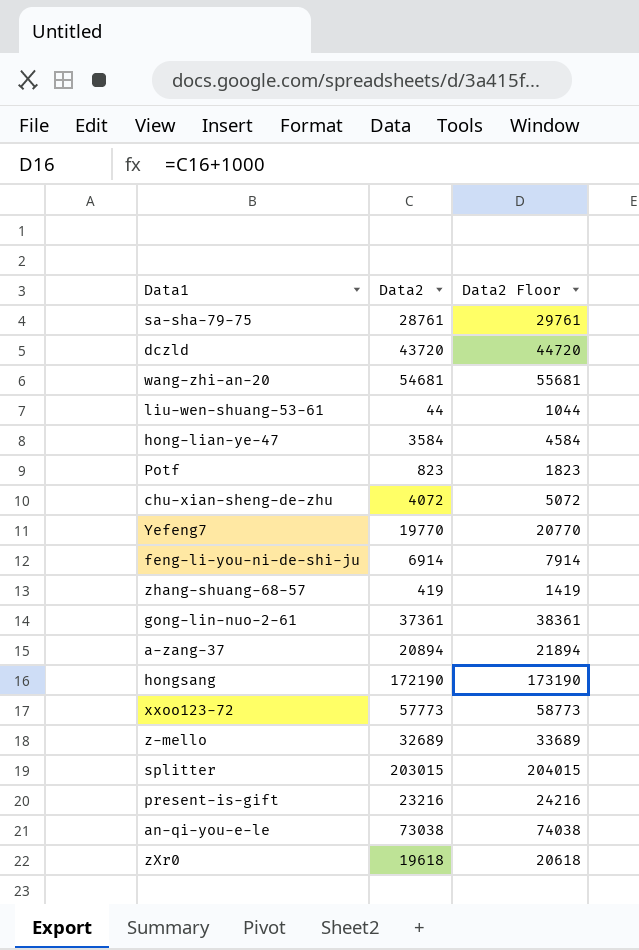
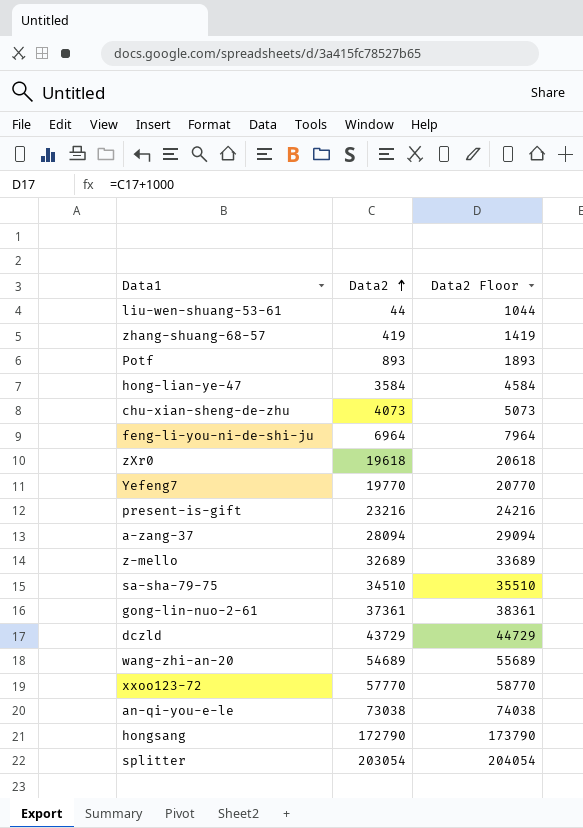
row order: none -> Data2 ascending
Potf | Data2: 823 -> 893
Potf | Data2 Floor: 1823 -> 1893
chu-xian-sheng-de-zhu | Data2: 4072 -> 4073
chu-xian-sheng-de-zhu | Data2 Floor: 5072 -> 5073
feng-li-you-ni-de-shi-ju | Data2: 6914 -> 6964
feng-li-you-ni-de-shi-ju | Data2 Floor: 7914 -> 7964
a-zang-37 | Data2: 20894 -> 28094
a-zang-37 | Data2 Floor: 21894 -> 29094
sa-sha-79-75 | Data2: 28761 -> 34510
sa-sha-79-75 | Data2 Floor: 29761 -> 35510
dczld | Data2: 43720 -> 43729
dczld | Data2 Floor: 44720 -> 44729
wang-zhi-an-20 | Data2: 54681 -> 54689
wang-zhi-an-20 | Data2 Floor: 55681 -> 55689
xxoo123-72 | Data2: 57773 -> 57770
xxoo123-72 | Data2 Floor: 58773 -> 58770
hongsang | Data2: 172190 -> 172790
hongsang | Data2 Floor: 173190 -> 173790
splitter | Data2: 203015 -> 203054
splitter | Data2 Floor: 204015 -> 204054

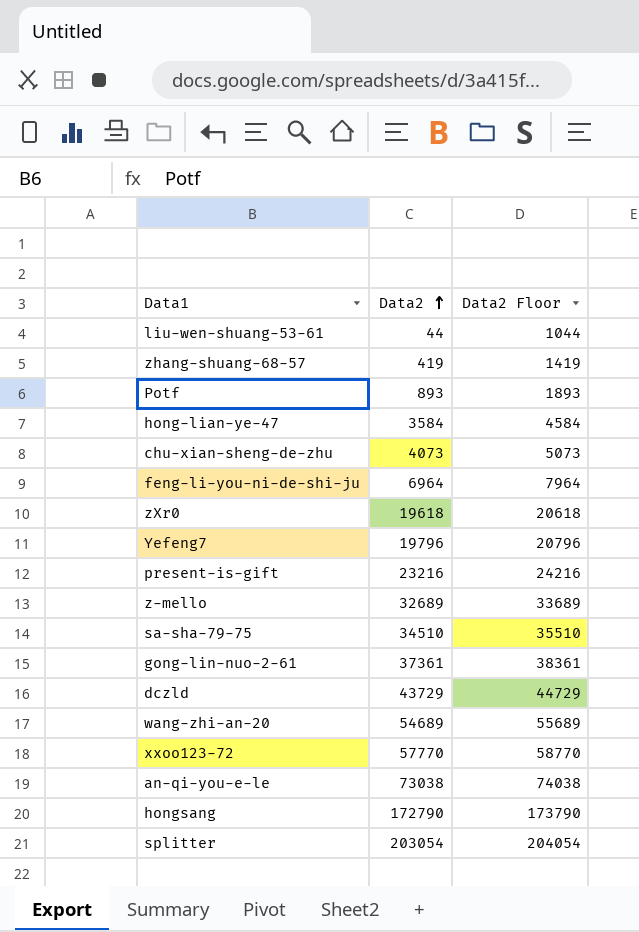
row a-zang-37: 28094 | 29094 -> none
Yefeng7 | Data2: 19770 -> 19796
Yefeng7 | Data2 Floor: 20770 -> 20796

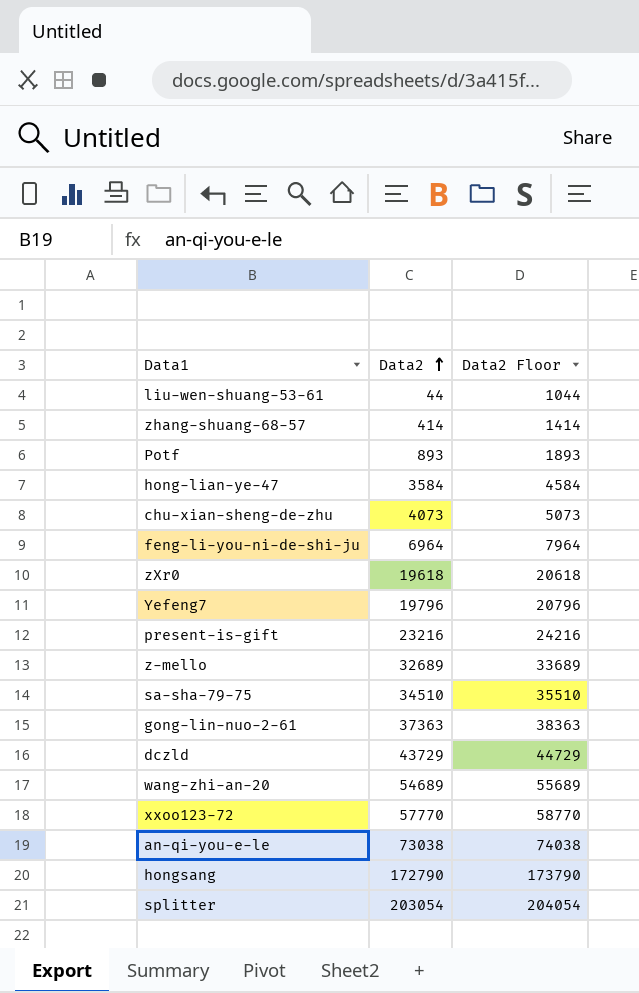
zhang-shuang-68-57 | Data2: 419 -> 414
zhang-shuang-68-57 | Data2 Floor: 1419 -> 1414
gong-lin-nuo-2-61 | Data2: 37361 -> 37363
gong-lin-nuo-2-61 | Data2 Floor: 38361 -> 38363

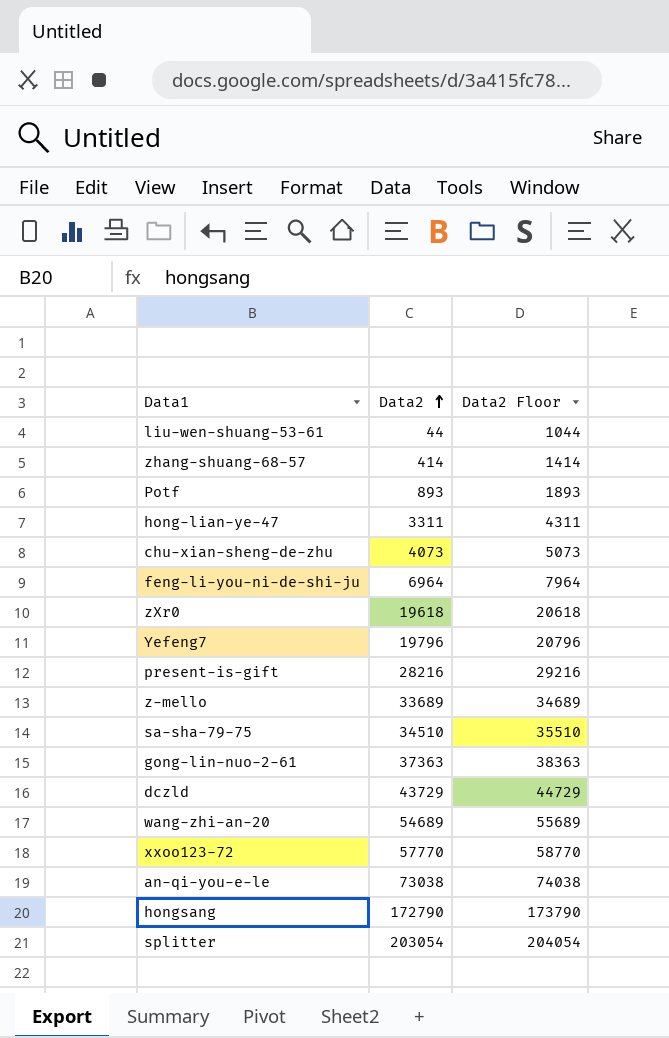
hong-lian-ye-47 | Data2: 3584 -> 3311
hong-lian-ye-47 | Data2 Floor: 4584 -> 4311
present-is-gift | Data2: 23216 -> 28216
present-is-gift | Data2 Floor: 24216 -> 29216
z-mello | Data2: 32689 -> 33689
z-mello | Data2 Floor: 33689 -> 34689

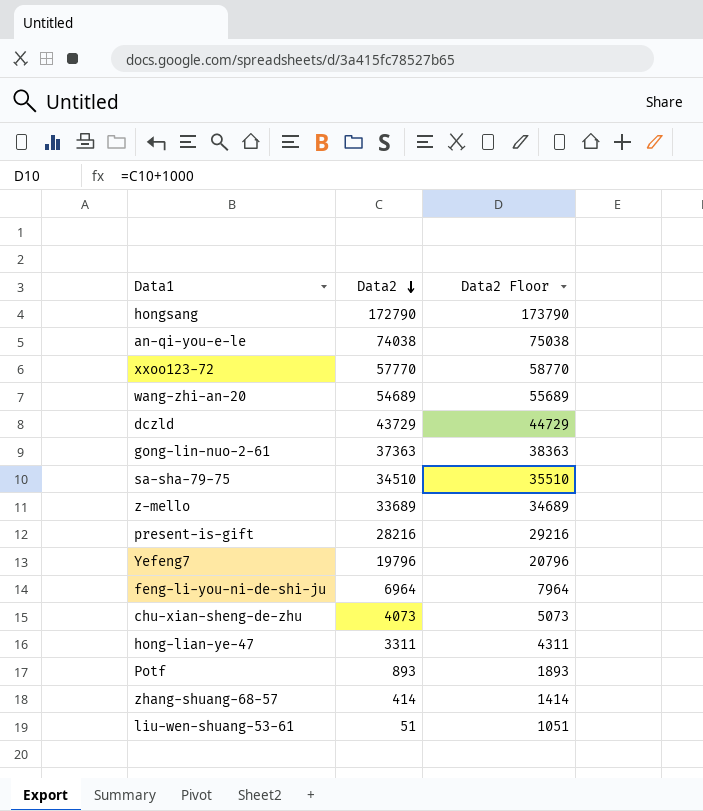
row order: Data2 ascending -> Data2 descending
row zXr0: 19618 | 20618 -> none
row splitter: 203054 | 204054 -> none
an-qi-you-e-le | Data2: 73038 -> 74038
an-qi-you-e-le | Data2 Floor: 74038 -> 75038
liu-wen-shuang-53-61 | Data2: 44 -> 51
liu-wen-shuang-53-61 | Data2 Floor: 1044 -> 1051

